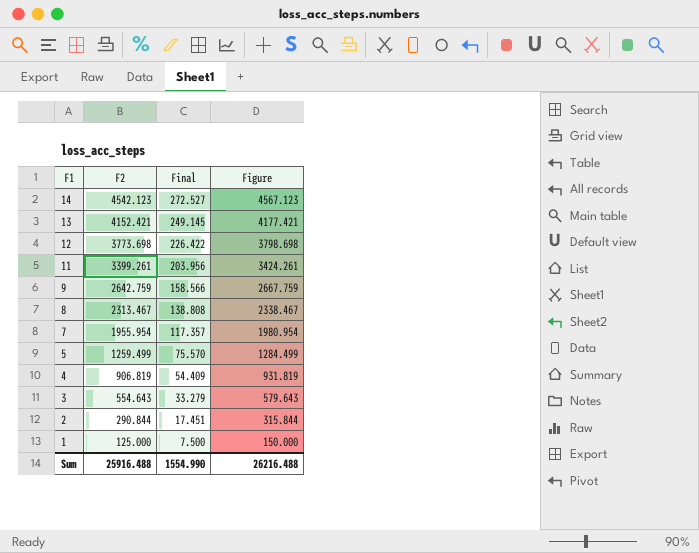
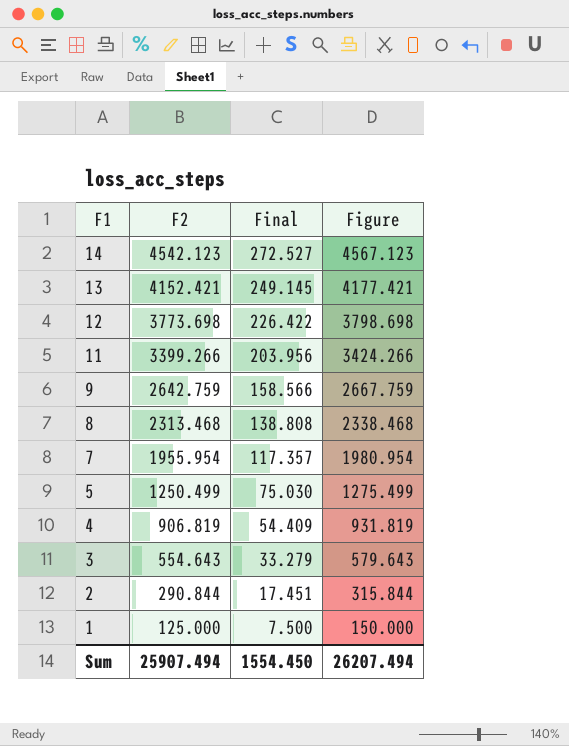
11 | F2: 3399.261 -> 3399.266
11 | Figure: 3424.261 -> 3424.266
8 | F2: 2313.467 -> 2313.468
8 | Figure: 2338.467 -> 2338.468
5 | F2: 1259.499 -> 1250.499
5 | Final: 75.570 -> 75.030
5 | Figure: 1284.499 -> 1275.499
Sum | F2: 25916.488 -> 25907.494
Sum | Final: 1554.990 -> 1554.450
Sum | Figure: 26216.488 -> 26207.494

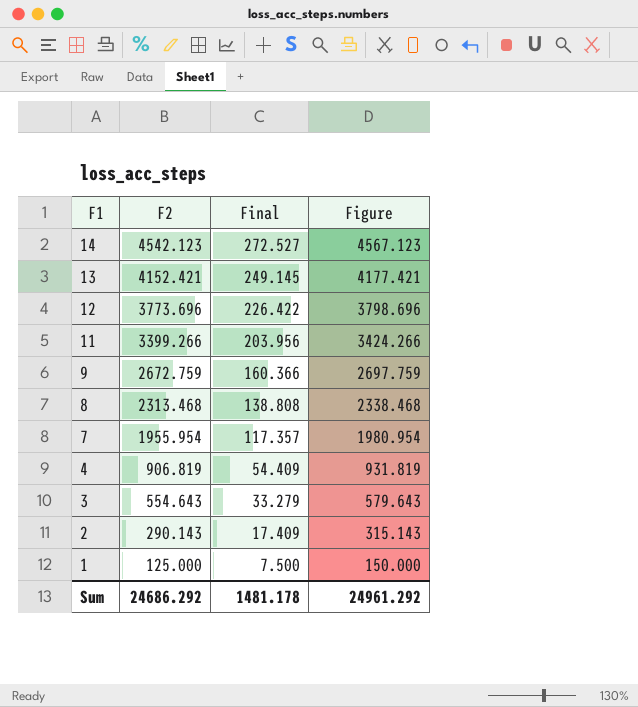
row 5: 1250.499 | 75.030 | 1275.499 -> none
12 | F2: 3773.698 -> 3773.696
12 | Figure: 3798.698 -> 3798.696
9 | F2: 2642.759 -> 2672.759
9 | Final: 158.566 -> 160.366
9 | Figure: 2667.759 -> 2697.759
2 | F2: 290.844 -> 290.143
2 | Final: 17.451 -> 17.409
2 | Figure: 315.844 -> 315.143
Sum | F2: 25907.494 -> 24686.292
Sum | Final: 1554.450 -> 1481.178
Sum | Figure: 26207.494 -> 24961.292

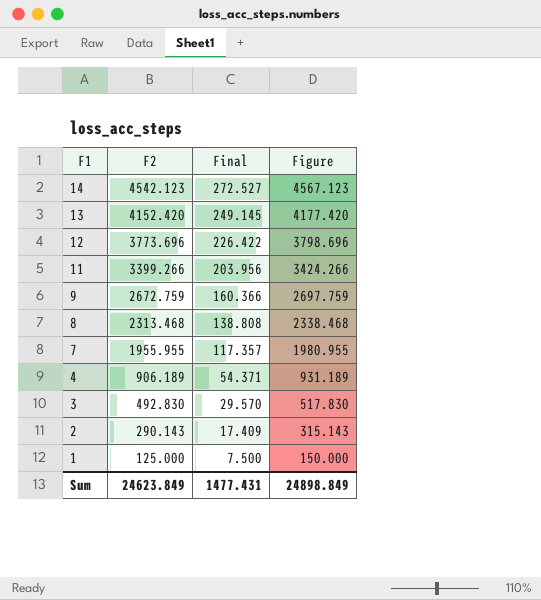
13 | F2: 4152.421 -> 4152.420
13 | Figure: 4177.421 -> 4177.420
7 | F2: 1955.954 -> 1955.955
7 | Figure: 1980.954 -> 1980.955
4 | F2: 906.819 -> 906.189
4 | Final: 54.409 -> 54.371
4 | Figure: 931.819 -> 931.189
3 | F2: 554.643 -> 492.830
3 | Final: 33.279 -> 29.570
3 | Figure: 579.643 -> 517.830
Sum | F2: 24686.292 -> 24623.849
Sum | Final: 1481.178 -> 1477.431
Sum | Figure: 24961.292 -> 24898.849

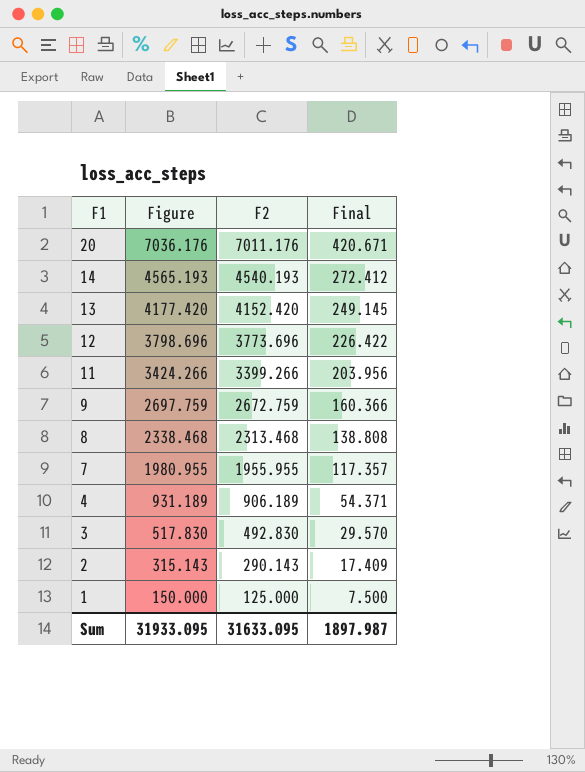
column Figure | position: 4 -> 2
row 20: none -> 7036.176 | 7011.176 | 420.671
14 | Figure: 4567.123 -> 4565.193
14 | F2: 4542.123 -> 4540.193
14 | Final: 272.527 -> 272.412
Sum | Figure: 24898.849 -> 31933.095
Sum | F2: 24623.849 -> 31633.095
Sum | Final: 1477.431 -> 1897.987

